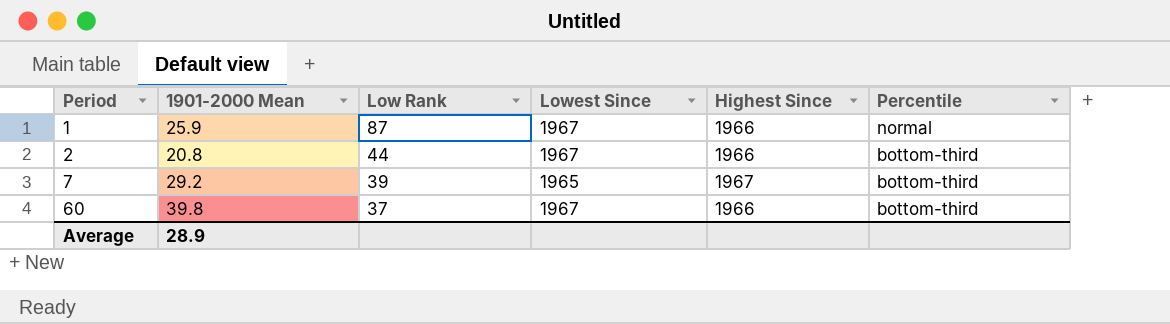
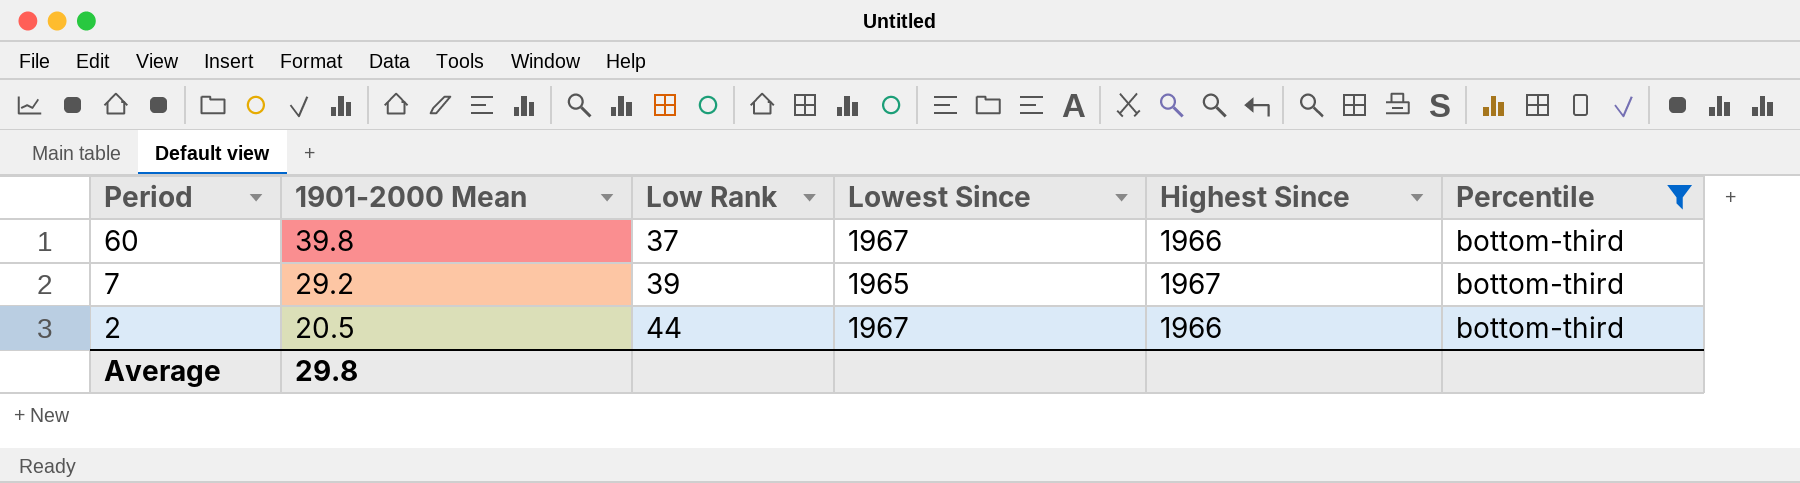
filter: none -> Percentile = bottom-third
row order: Period ascending -> Period descending
2 | 1901-2000 Mean: 20.8 -> 20.5
Average | 1901-2000 Mean: 28.9 -> 29.8

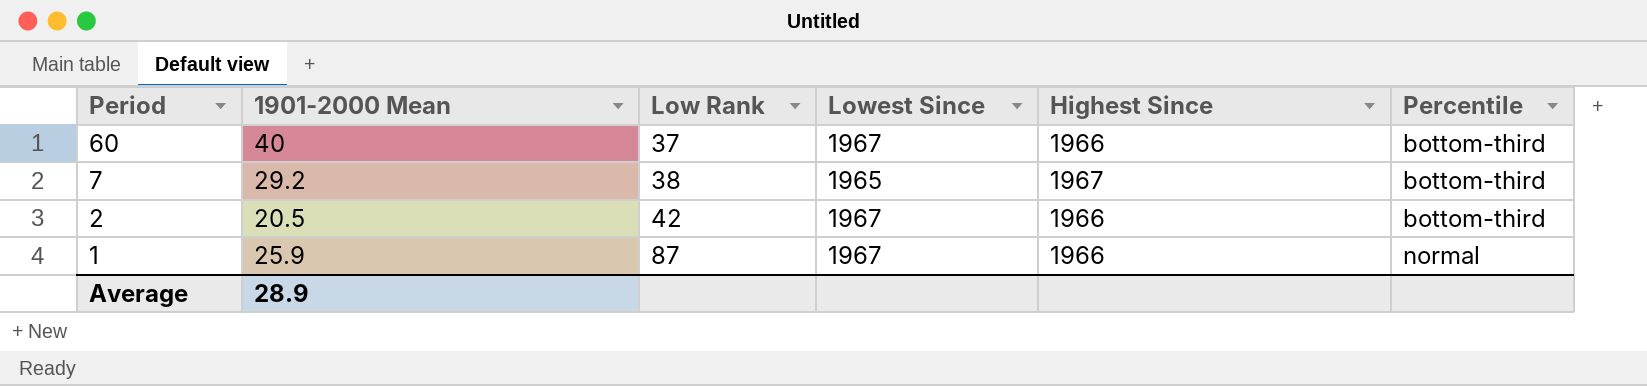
filter: Percentile = bottom-third -> none
60 | 1901-2000 Mean: 39.8 -> 40
7 | Low Rank: 39 -> 38
2 | Low Rank: 44 -> 42
Average | 1901-2000 Mean: 29.8 -> 28.9

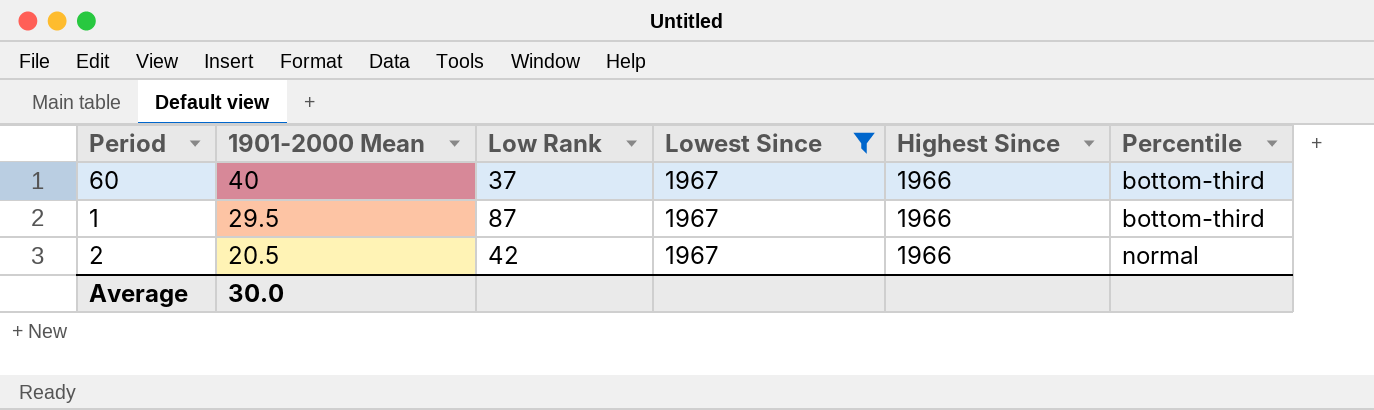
filter: none -> Lowest Since = 1967
row order: Period descending -> 1901-2000 Mean descending
1 | 1901-2000 Mean: 25.9 -> 29.5
1 | Percentile: normal -> bottom-third
2 | Percentile: bottom-third -> normal
Average | 1901-2000 Mean: 28.9 -> 30.0

